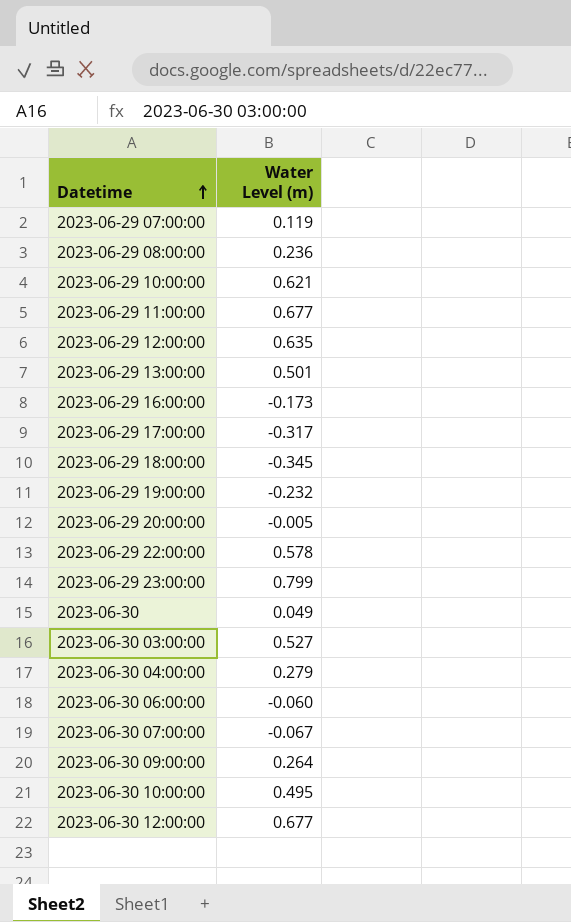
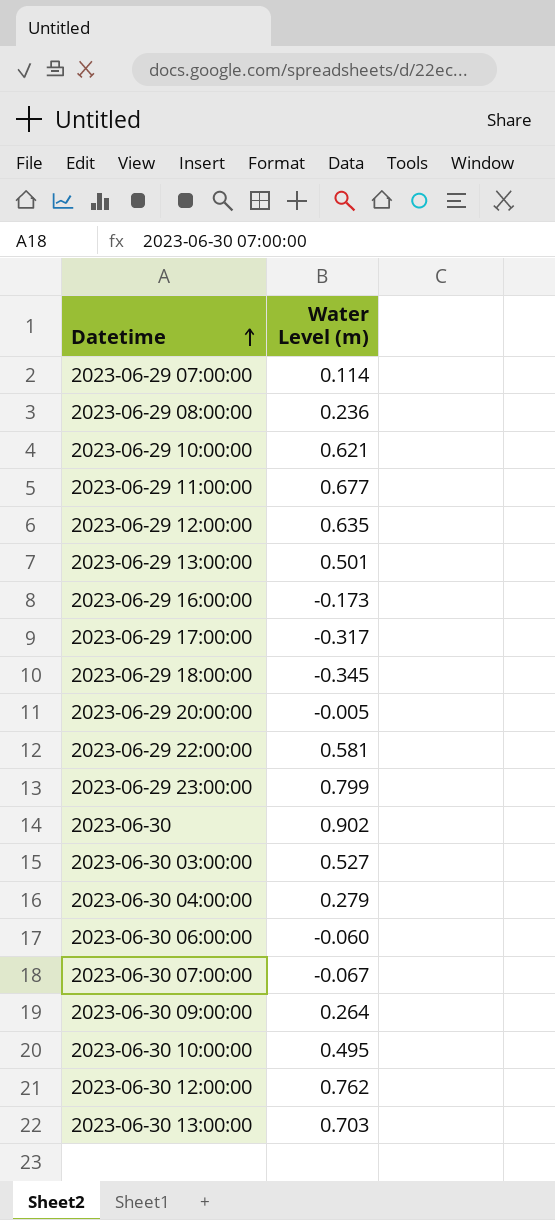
row 2023-06-29 19:00:00: -0.232 -> none
2023-06-29 07:00:00 | Water Level (m): 0.119 -> 0.114
2023-06-29 22:00:00 | Water Level (m): 0.578 -> 0.581
2023-06-30 | Water Level (m): 0.049 -> 0.902
2023-06-30 12:00:00 | Water Level (m): 0.677 -> 0.762
row 2023-06-30 13:00:00: none -> 0.703

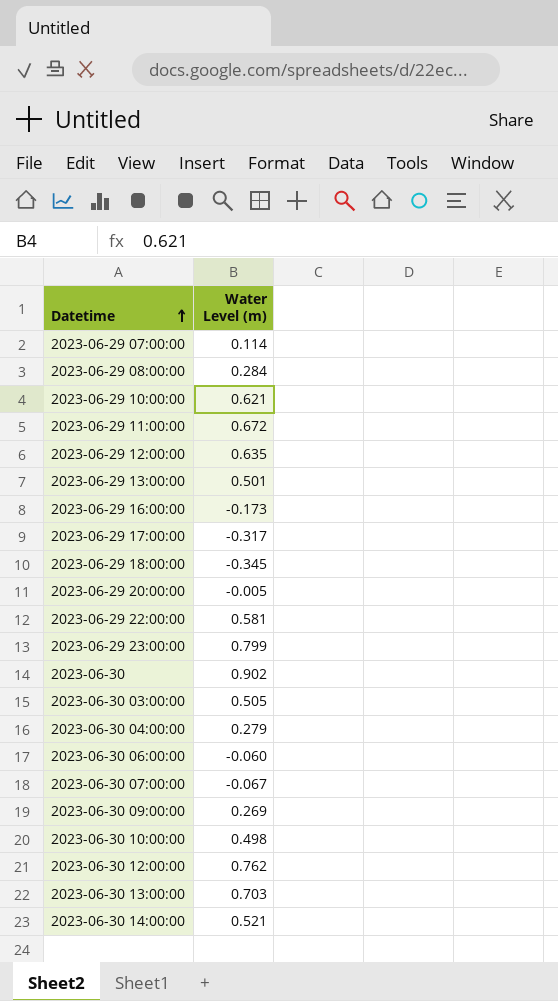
2023-06-29 08:00:00 | Water Level (m): 0.236 -> 0.284
2023-06-29 11:00:00 | Water Level (m): 0.677 -> 0.672
2023-06-30 03:00:00 | Water Level (m): 0.527 -> 0.505
2023-06-30 09:00:00 | Water Level (m): 0.264 -> 0.269
2023-06-30 10:00:00 | Water Level (m): 0.495 -> 0.498
row 2023-06-30 14:00:00: none -> 0.521

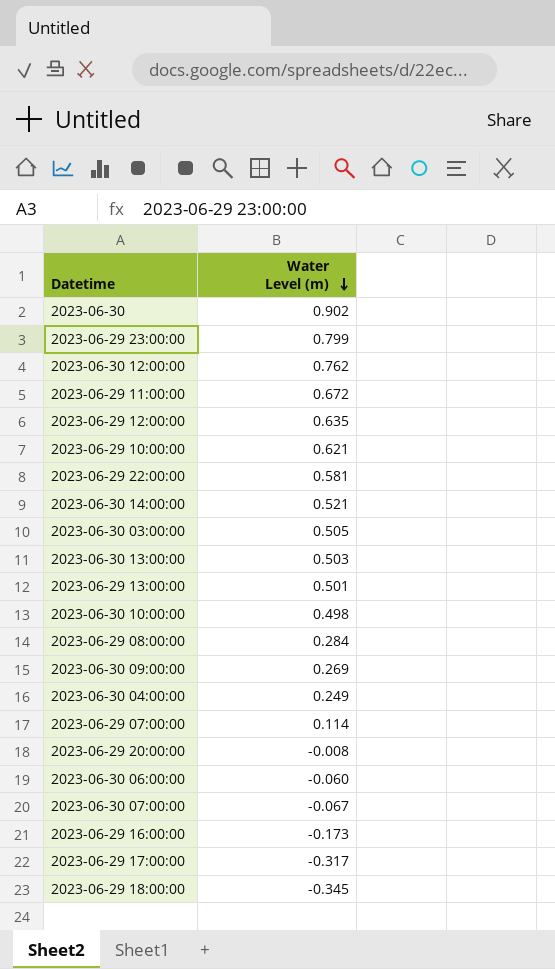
row order: Datetime ascending -> Water Level (m) descending
2023-06-30 13:00:00 | Water Level (m): 0.703 -> 0.503
2023-06-30 04:00:00 | Water Level (m): 0.279 -> 0.249
2023-06-29 20:00:00 | Water Level (m): -0.005 -> -0.008

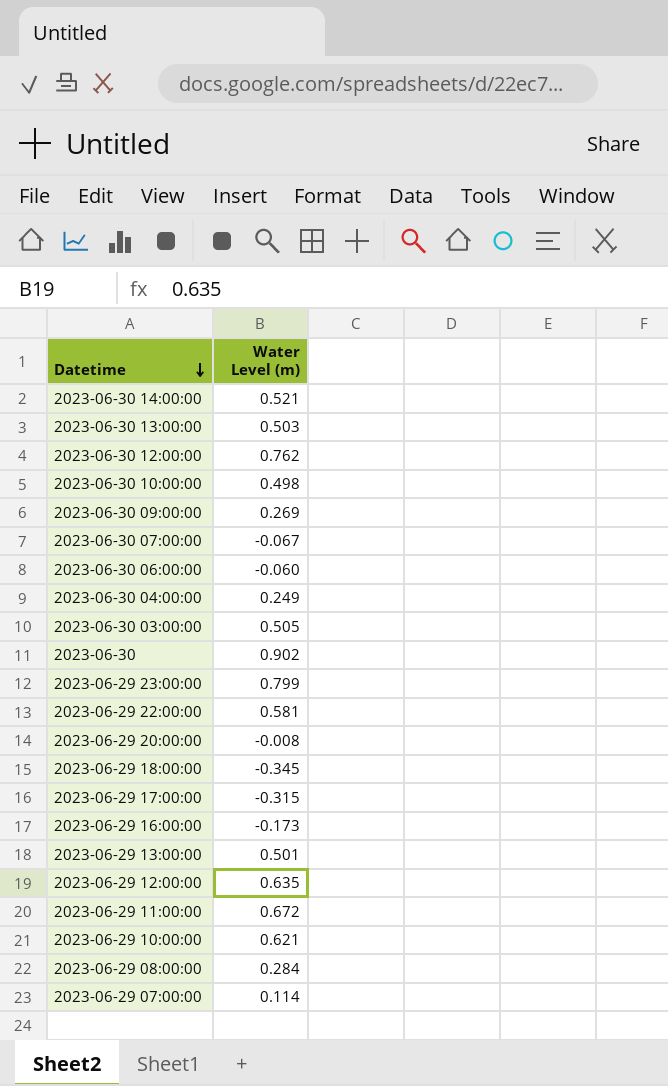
row order: Water Level (m) descending -> Datetime descending
2023-06-29 17:00:00 | Water Level (m): -0.317 -> -0.315

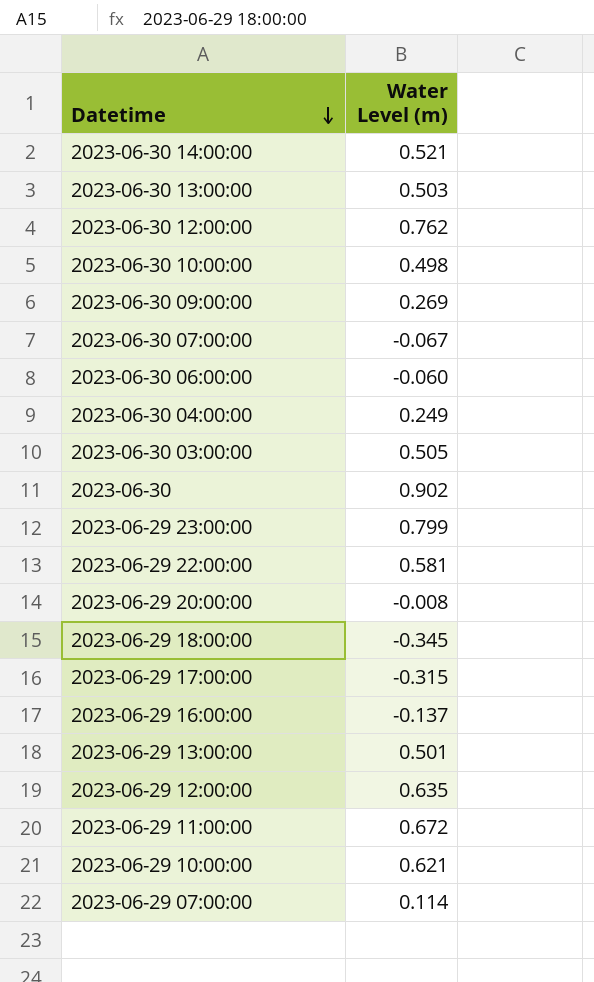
row 2023-06-29 08:00:00: 0.284 -> none
2023-06-29 16:00:00 | Water Level (m): -0.173 -> -0.137

